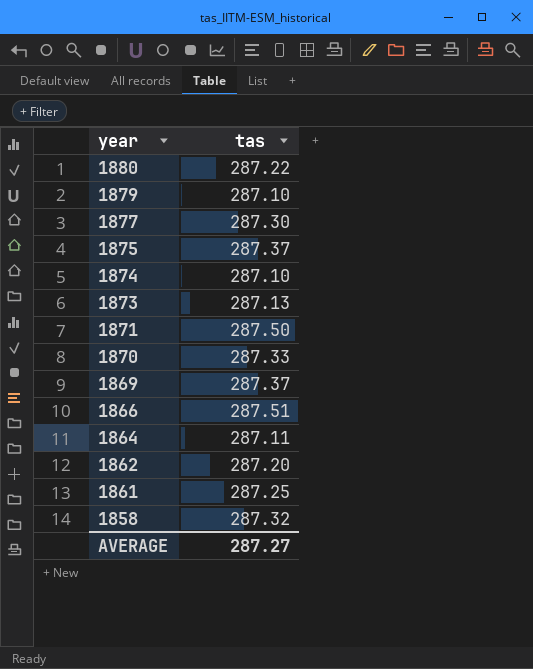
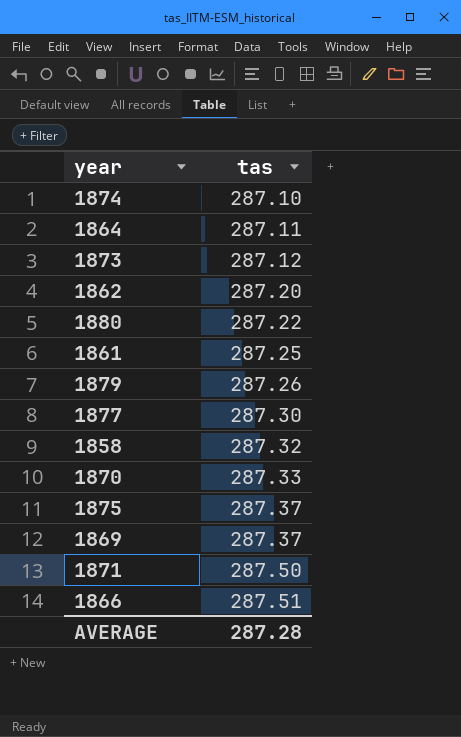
row order: year descending -> tas ascending
1873 | tas: 287.13 -> 287.12
1879 | tas: 287.10 -> 287.26
AVERAGE | tas: 287.27 -> 287.28

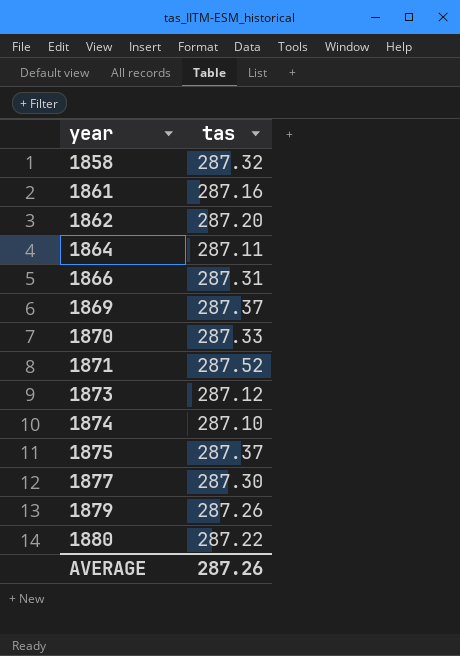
row order: tas ascending -> year ascending
1861 | tas: 287.25 -> 287.16
1866 | tas: 287.51 -> 287.31
1871 | tas: 287.50 -> 287.52
AVERAGE | tas: 287.28 -> 287.26

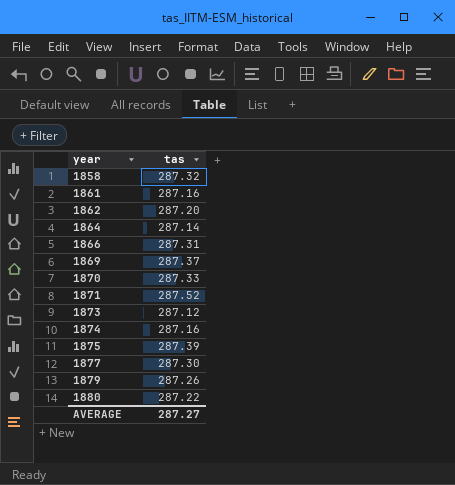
1864 | tas: 287.11 -> 287.14
1874 | tas: 287.10 -> 287.16
1875 | tas: 287.37 -> 287.39
AVERAGE | tas: 287.26 -> 287.27

